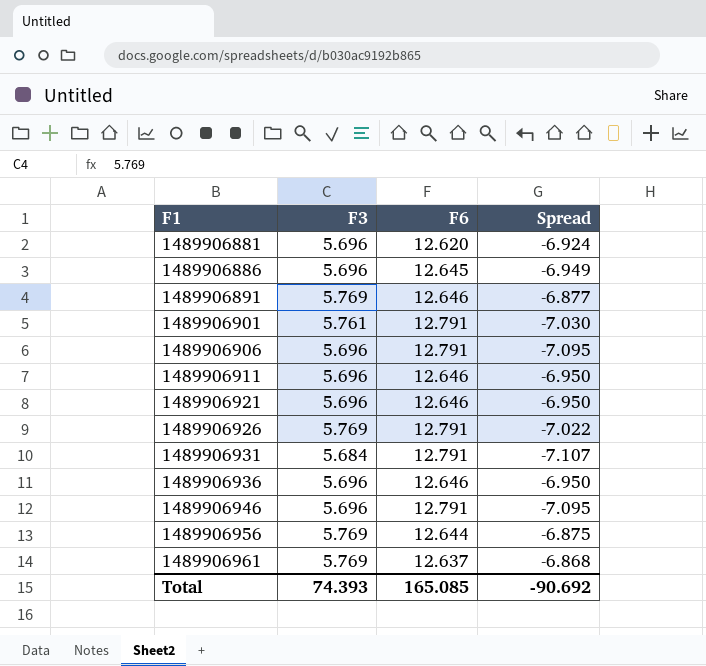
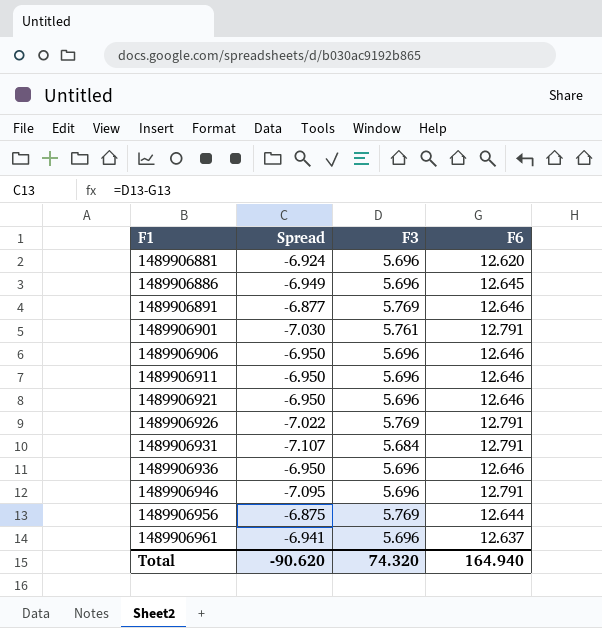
column Spread | position: 4 -> 2
1489906906 | Spread: -7.095 -> -6.950
1489906906 | F6: 12.791 -> 12.646
1489906961 | Spread: -6.868 -> -6.941
1489906961 | F3: 5.769 -> 5.696
Total | Spread: -90.692 -> -90.620
Total | F3: 74.393 -> 74.320
Total | F6: 165.085 -> 164.940

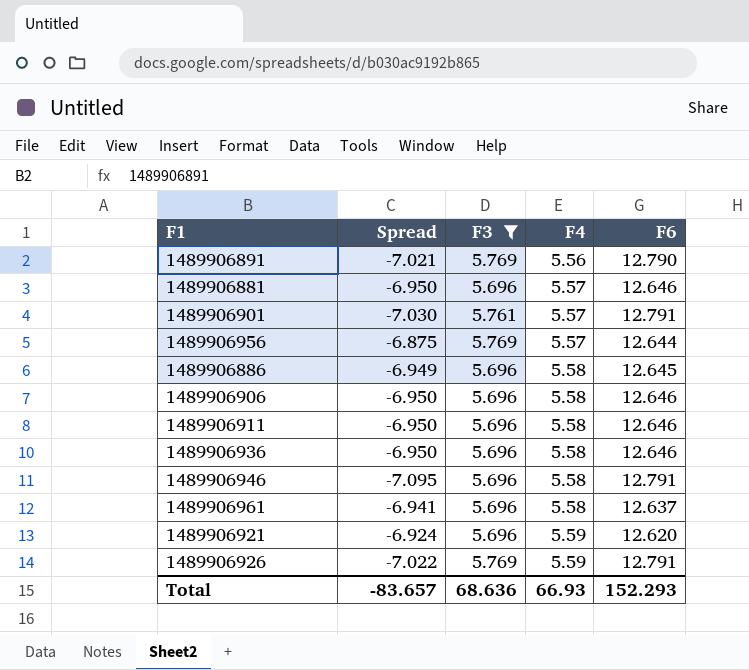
filter: none -> F3 != 5.684
row order: F1 ascending -> F4 ascending
column F4 | position: none -> 4
1489906891 | Spread: -6.877 -> -7.021
1489906891 | F6: 12.646 -> 12.790
1489906881 | Spread: -6.924 -> -6.950
1489906881 | F6: 12.620 -> 12.646
1489906921 | Spread: -6.950 -> -6.924
1489906921 | F6: 12.646 -> 12.620
Total | Spread: -90.620 -> -83.657
Total | F3: 74.320 -> 68.636
Total | F6: 164.940 -> 152.293

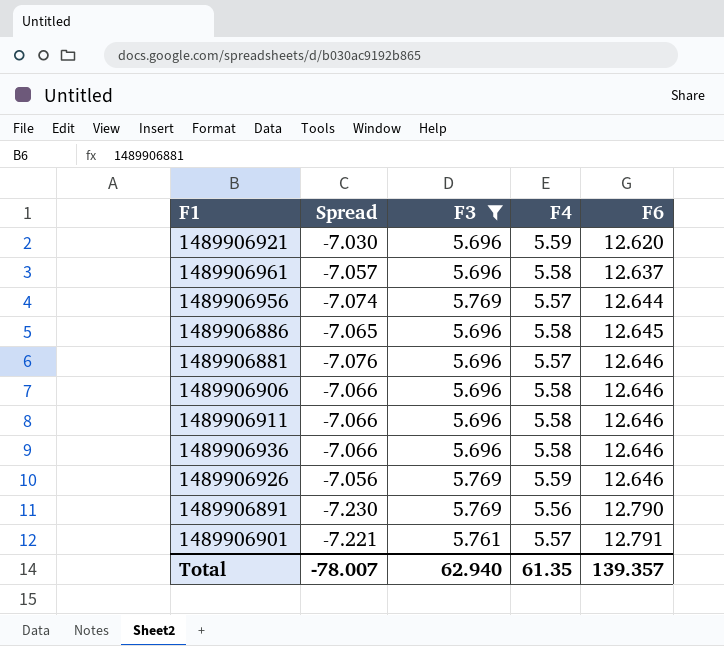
row order: F4 ascending -> F6 ascending
column Spread | formula: [F3] - [F6] -> [F4] - [F6]
row 1489906946: -7.095 | 5.696 | 5.58 | 12.791 -> none
1489906926 | F6: 12.791 -> 12.646
Total | Spread: -83.657 -> -78.007
Total | F3: 68.636 -> 62.940
Total | F4: 66.93 -> 61.35
Total | F6: 152.293 -> 139.357

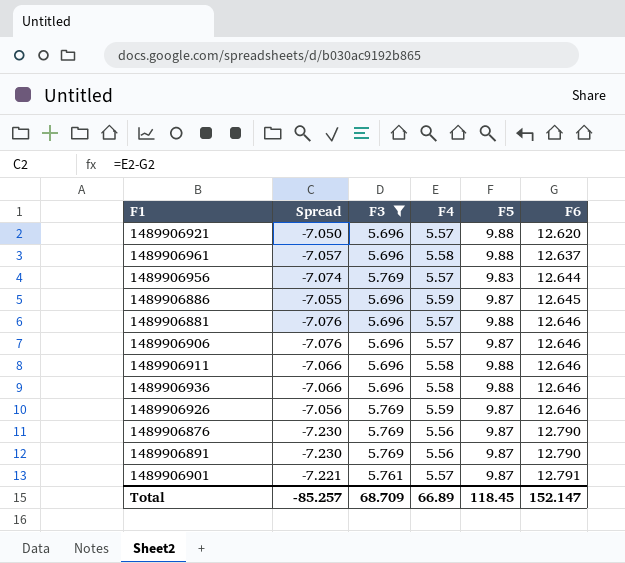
column F5 | position: none -> 5
1489906921 | Spread: -7.030 -> -7.050
1489906921 | F4: 5.59 -> 5.57
1489906886 | Spread: -7.065 -> -7.055
1489906886 | F4: 5.58 -> 5.59
1489906906 | Spread: -7.066 -> -7.076
1489906906 | F4: 5.58 -> 5.57
row 1489906876: none -> -7.230 | 5.769 | 5.56 | 9.87 | 12.790
Total | Spread: -78.007 -> -85.257
Total | F3: 62.940 -> 68.709
Total | F4: 61.35 -> 66.89
Total | F6: 139.357 -> 152.147

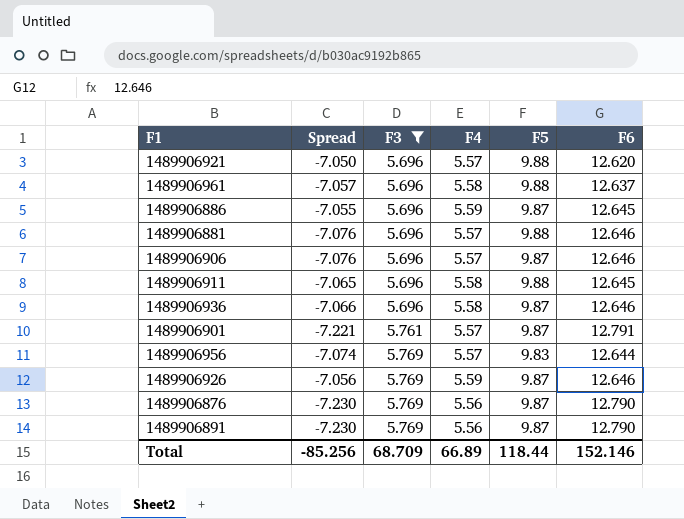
row order: F6 ascending -> F3 ascending
1489906911 | Spread: -7.066 -> -7.065
1489906911 | F6: 12.646 -> 12.645
1489906936 | F5: 9.88 -> 9.87
Total | Spread: -85.257 -> -85.256
Total | F5: 118.45 -> 118.44
Total | F6: 152.147 -> 152.146

